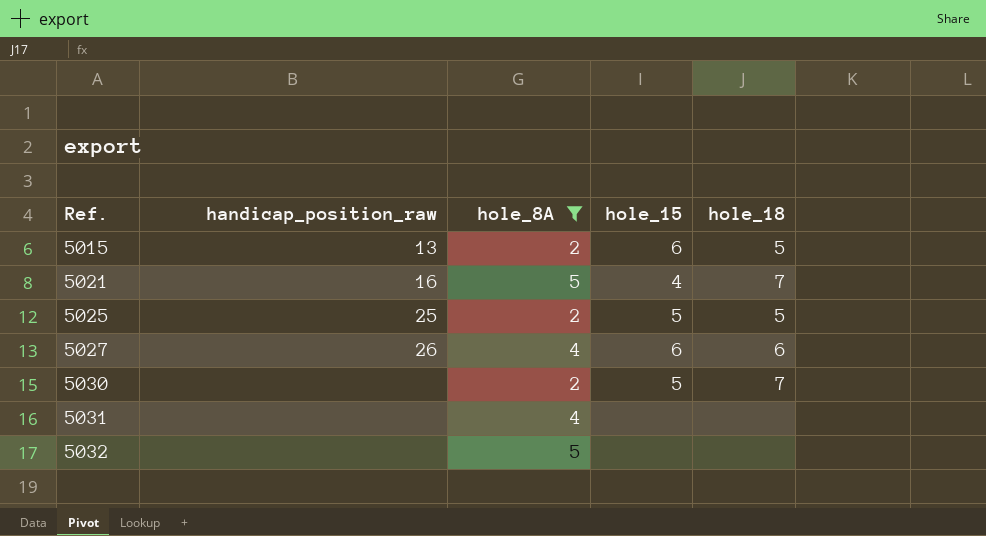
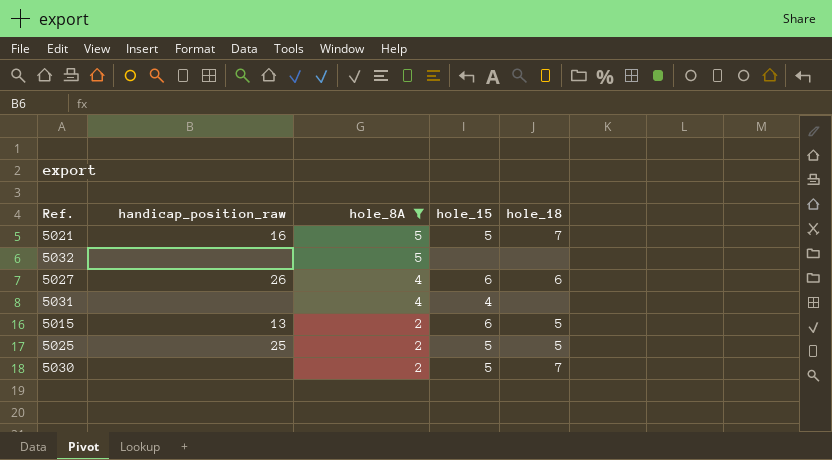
row order: Ref. ascending -> hole_8A descending
5021 | hole_15: 4 -> 5
5031 | hole_15: none -> 4

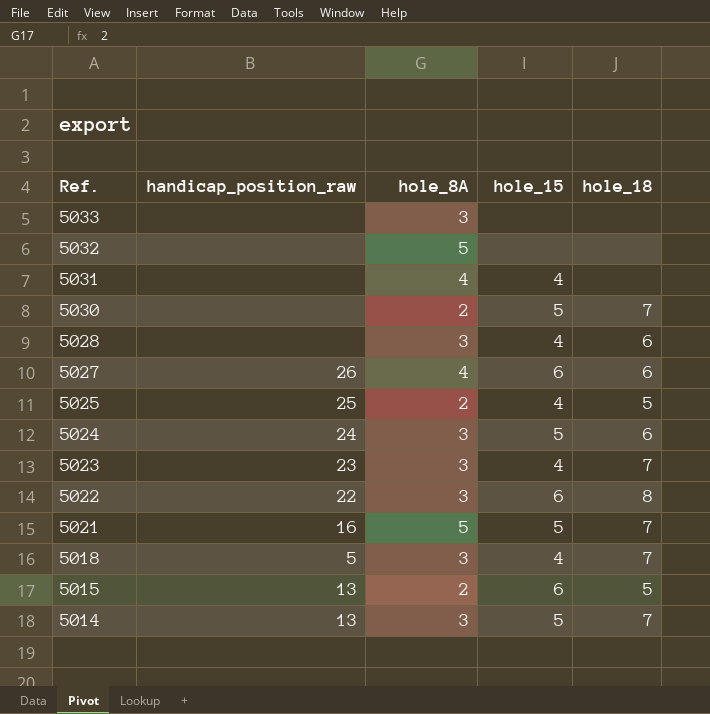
filter: hole_8A != 3 -> none
row order: hole_8A descending -> Ref. descending
5025 | hole_15: 5 -> 4

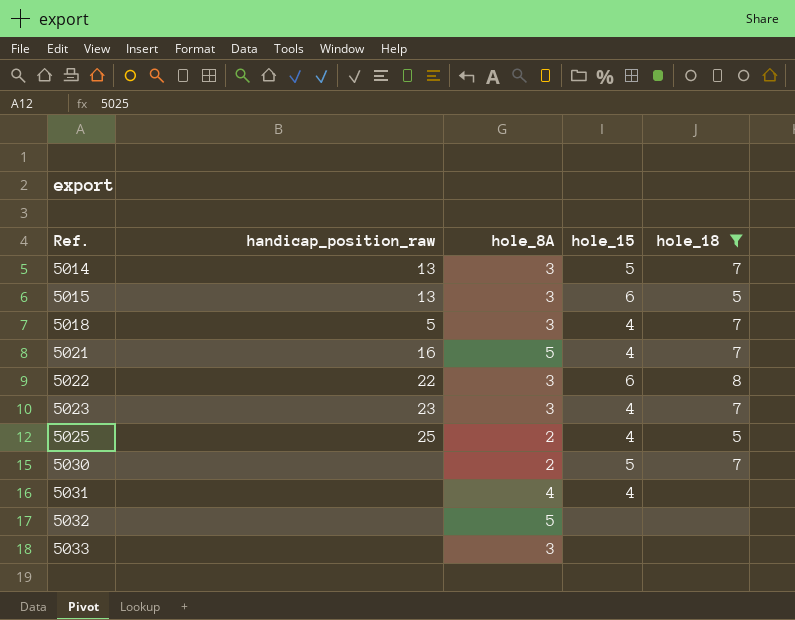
filter: none -> hole_18 != 6
row order: Ref. descending -> Ref. ascending
5015 | hole_8A: 2 -> 3
5021 | hole_15: 5 -> 4

